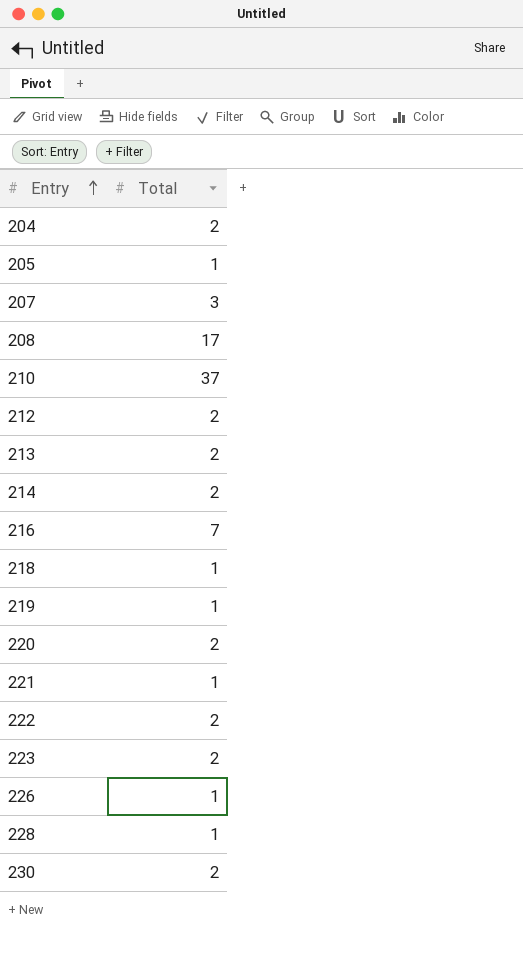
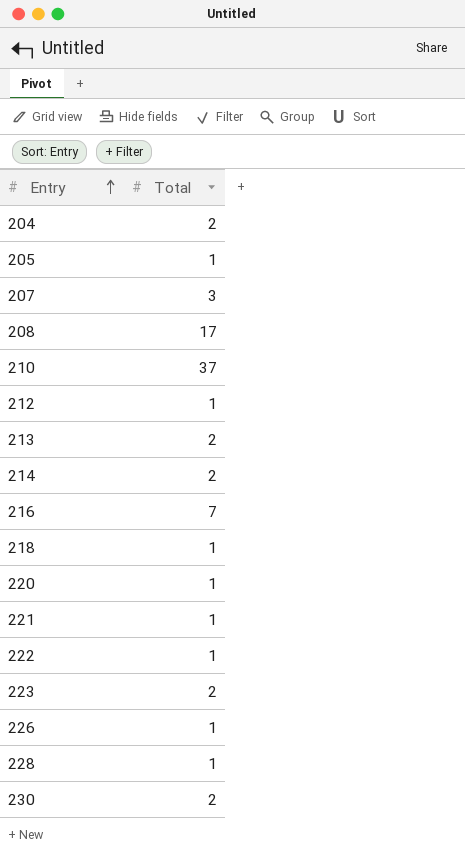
row 219: 1 -> none
212 | Total: 2 -> 1
220 | Total: 2 -> 1
222 | Total: 2 -> 1

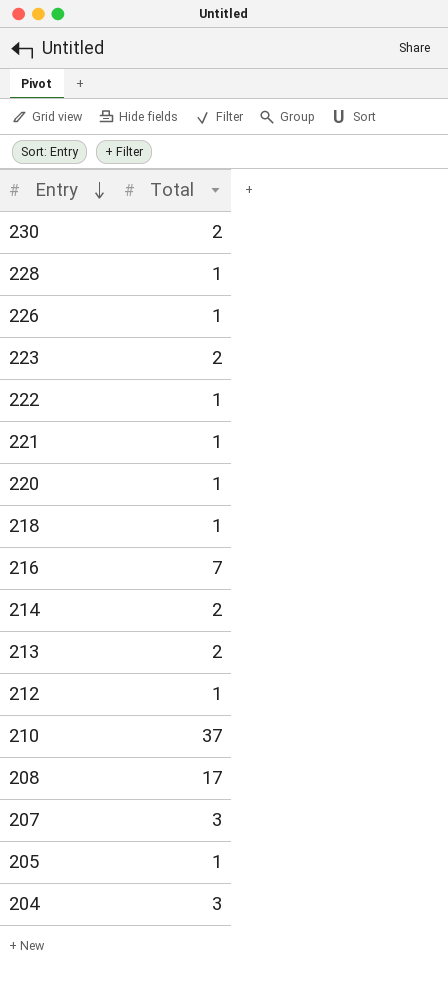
row order: Entry ascending -> Entry descending
204 | Total: 2 -> 3

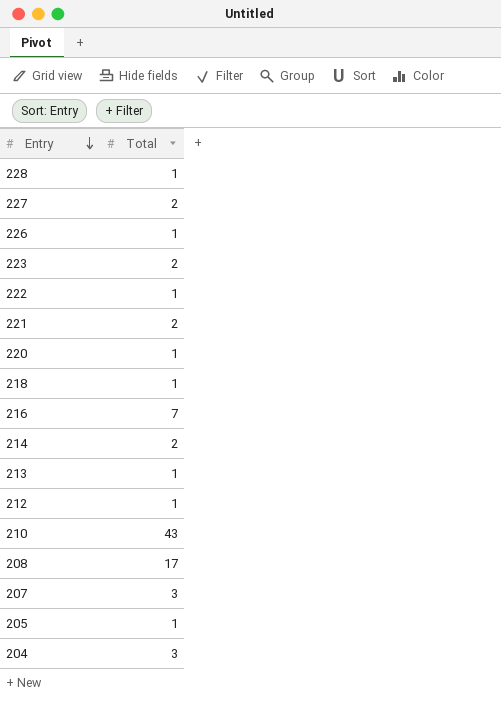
row 230: 2 -> none
row 227: none -> 2
221 | Total: 1 -> 2
213 | Total: 2 -> 1
210 | Total: 37 -> 43

